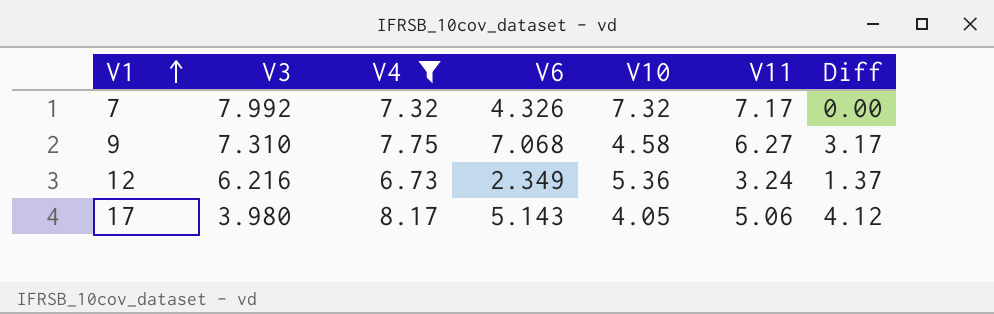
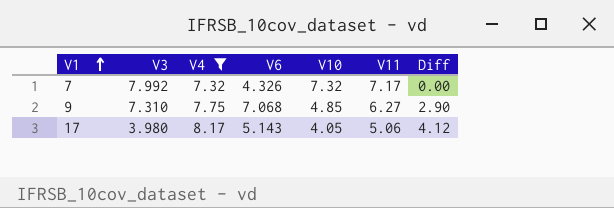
row 12: 6.216 | 6.73 | 2.349 | 5.36 | 3.24 | 1.37 -> none
9 | V10: 4.58 -> 4.85
9 | Diff: 3.17 -> 2.90

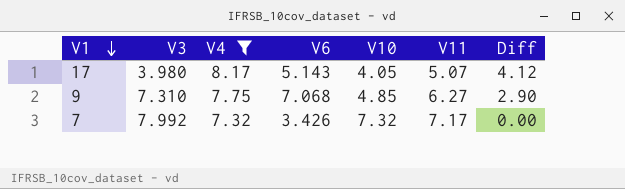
row order: V1 ascending -> V1 descending
17 | V11: 5.06 -> 5.07
7 | V6: 4.326 -> 3.426

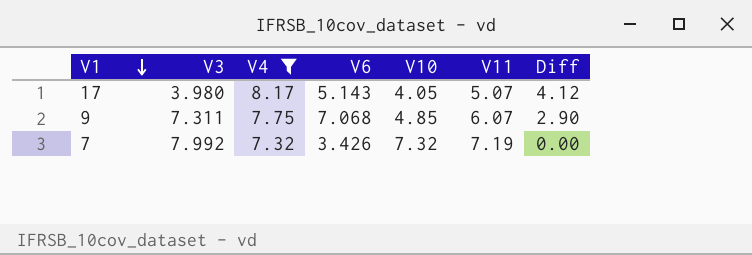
9 | V3: 7.310 -> 7.311
9 | V11: 6.27 -> 6.07
7 | V11: 7.17 -> 7.19

